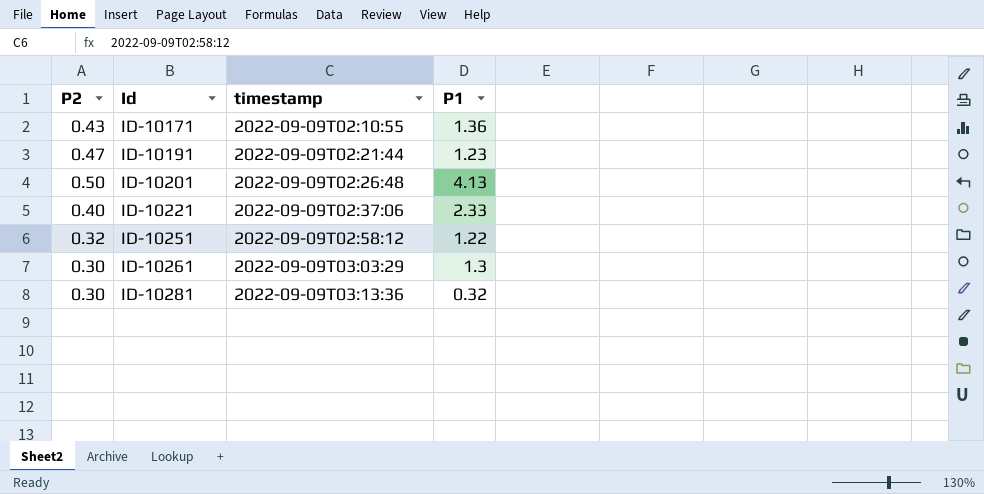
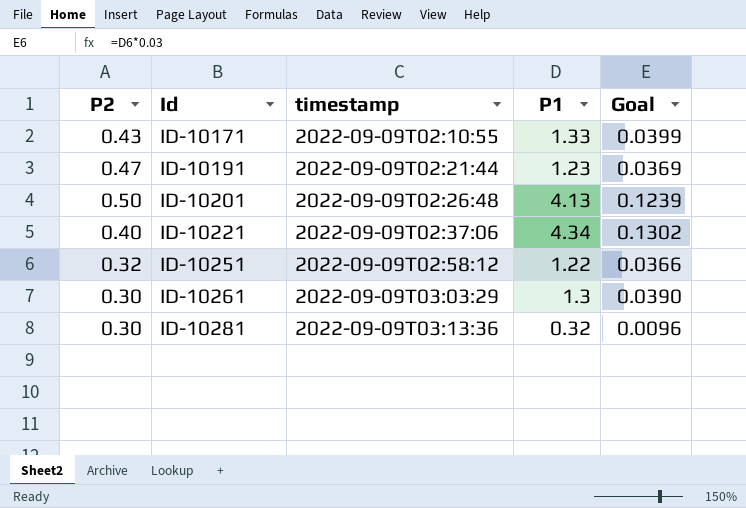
column Goal | formula: none -> [P1] * 0.03
ID-10171 | P1: 1.36 -> 1.33
ID-10221 | P1: 2.33 -> 4.34

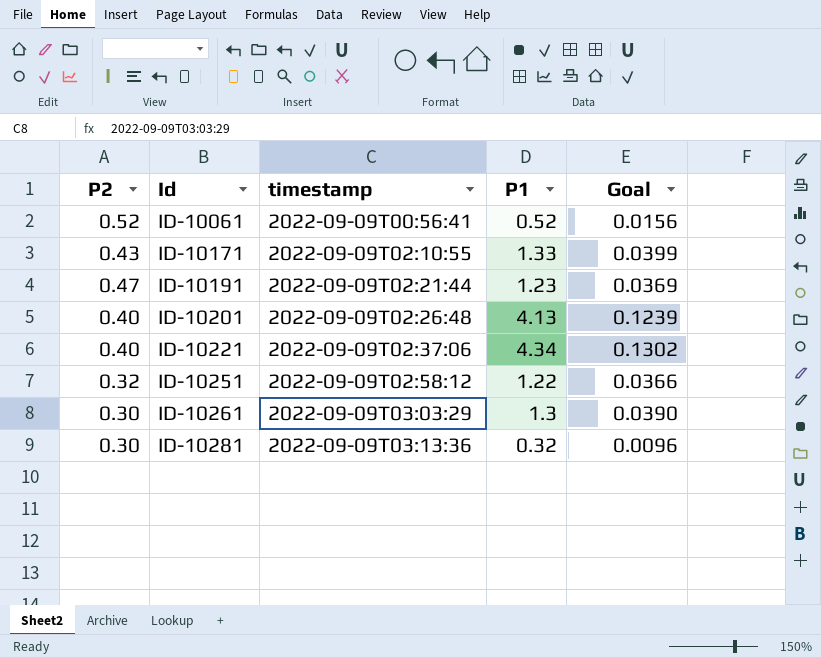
row ID-10061: none -> 0.52 | 2022-09-09T00:56:41 | 0.52 | 0.0156
ID-10201 | P2: 0.50 -> 0.40

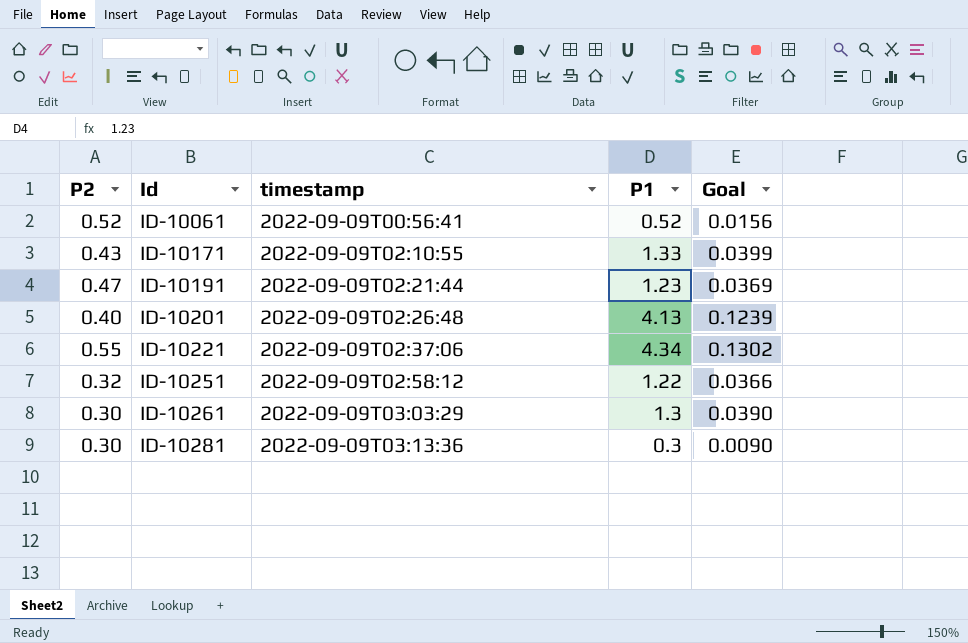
ID-10221 | P2: 0.40 -> 0.55
ID-10281 | P1: 0.32 -> 0.3
ID-10281 | Goal: 0.0096 -> 0.0090

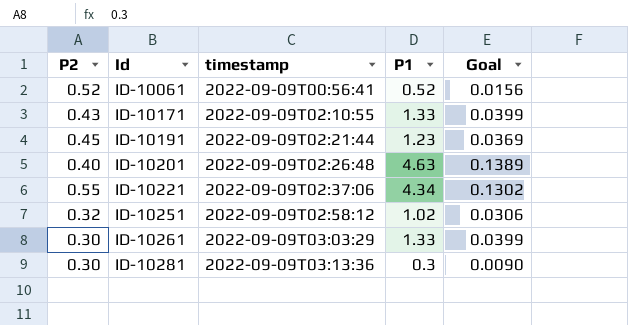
ID-10191 | P2: 0.47 -> 0.45
ID-10201 | P1: 4.13 -> 4.63
ID-10201 | Goal: 0.1239 -> 0.1389
ID-10251 | P1: 1.22 -> 1.02
ID-10251 | Goal: 0.0366 -> 0.0306
ID-10261 | P1: 1.3 -> 1.33
ID-10261 | Goal: 0.0390 -> 0.0399

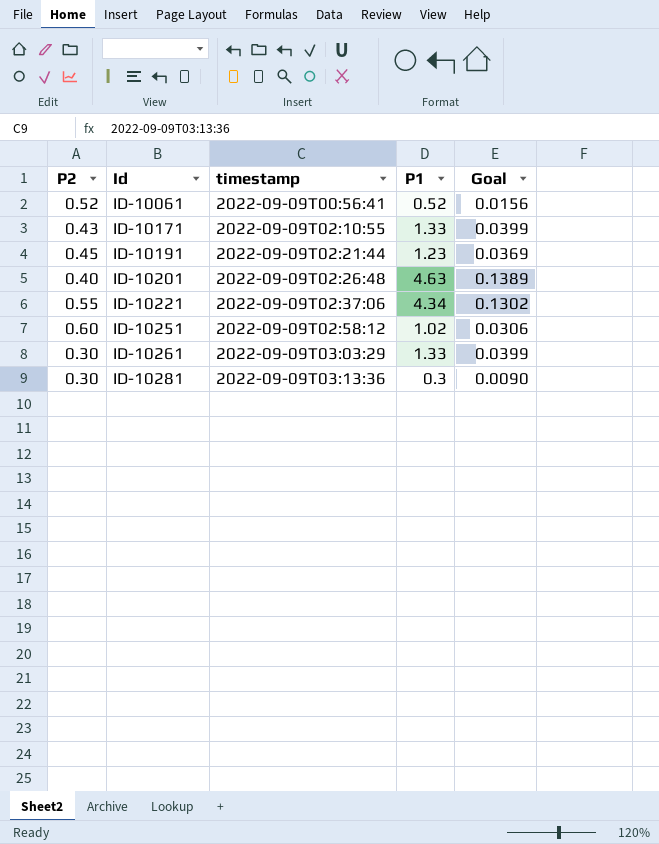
ID-10251 | P2: 0.32 -> 0.60

